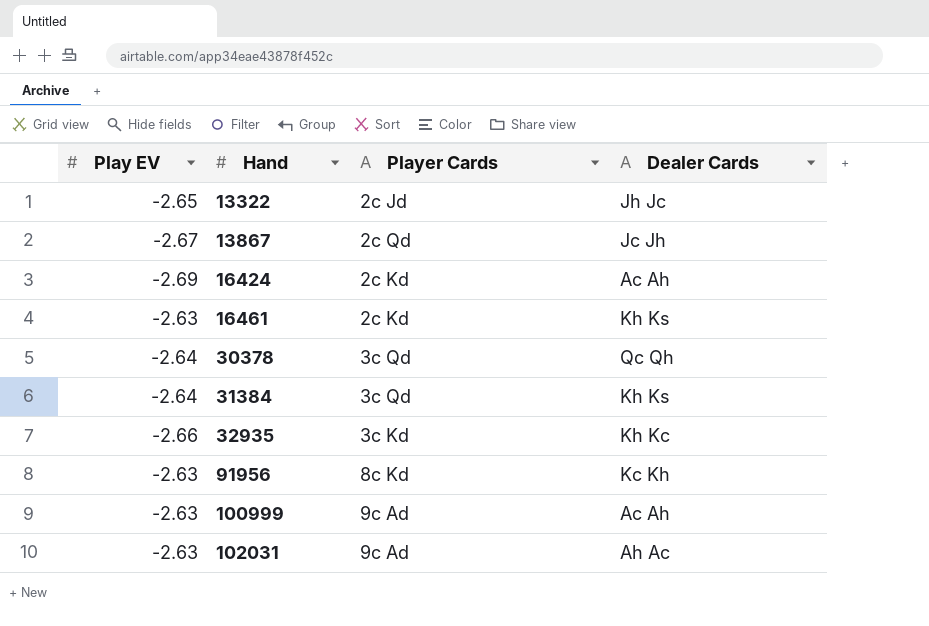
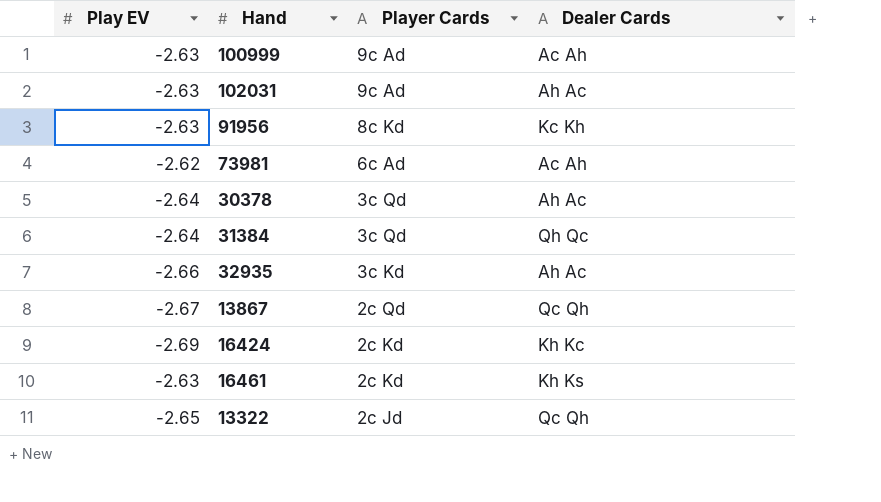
row order: Hand ascending -> Player Cards descending
row 73981: none -> -2.62 | 6c Ad | Ac Ah
30378 | Dealer Cards: Qc Qh -> Ah Ac
31384 | Dealer Cards: Kh Ks -> Qh Qc
32935 | Dealer Cards: Kh Kc -> Ah Ac
13867 | Dealer Cards: Jc Jh -> Qc Qh
16424 | Dealer Cards: Ac Ah -> Kh Kc
13322 | Dealer Cards: Jh Jc -> Qc Qh

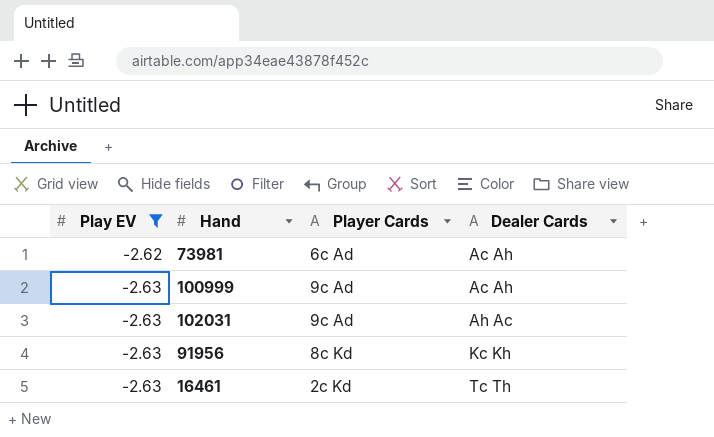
filter: none -> Play EV >= -2.63
row order: Player Cards descending -> Play EV descending
16461 | Dealer Cards: Kh Ks -> Tc Th

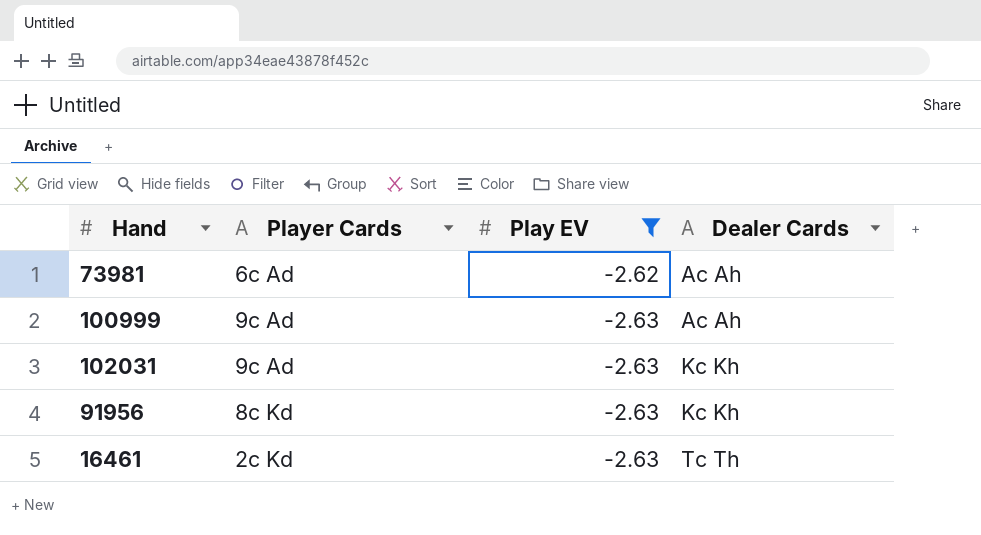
column Play EV | position: 1 -> 3
102031 | Dealer Cards: Ah Ac -> Kc Kh

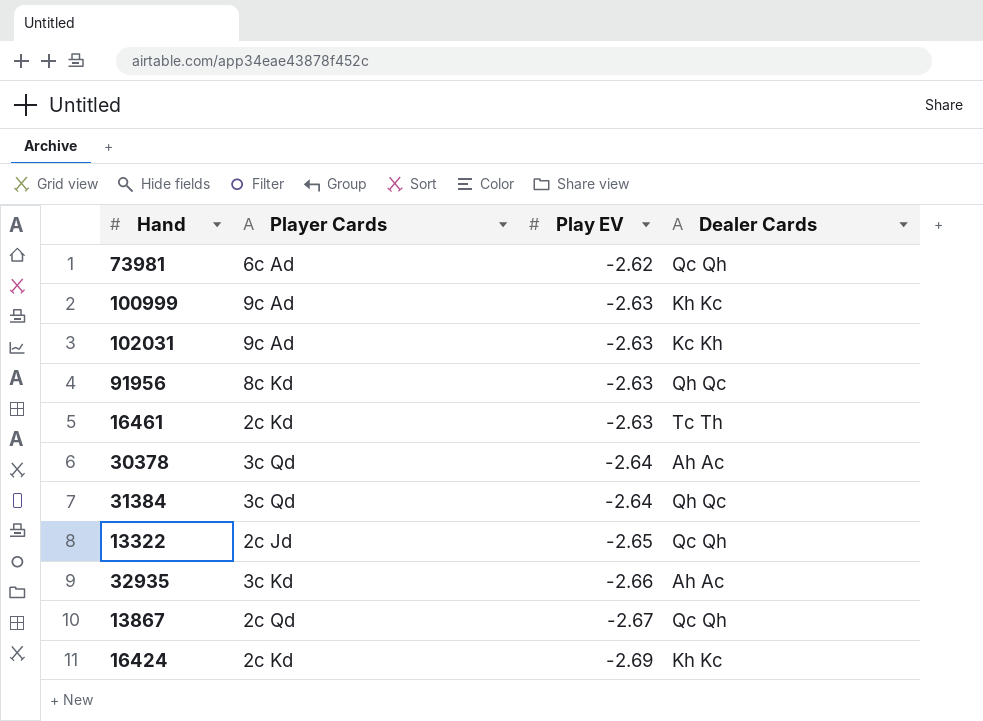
filter: Play EV >= -2.63 -> none
73981 | Dealer Cards: Ac Ah -> Qc Qh
100999 | Dealer Cards: Ac Ah -> Kh Kc
91956 | Dealer Cards: Kc Kh -> Qh Qc

